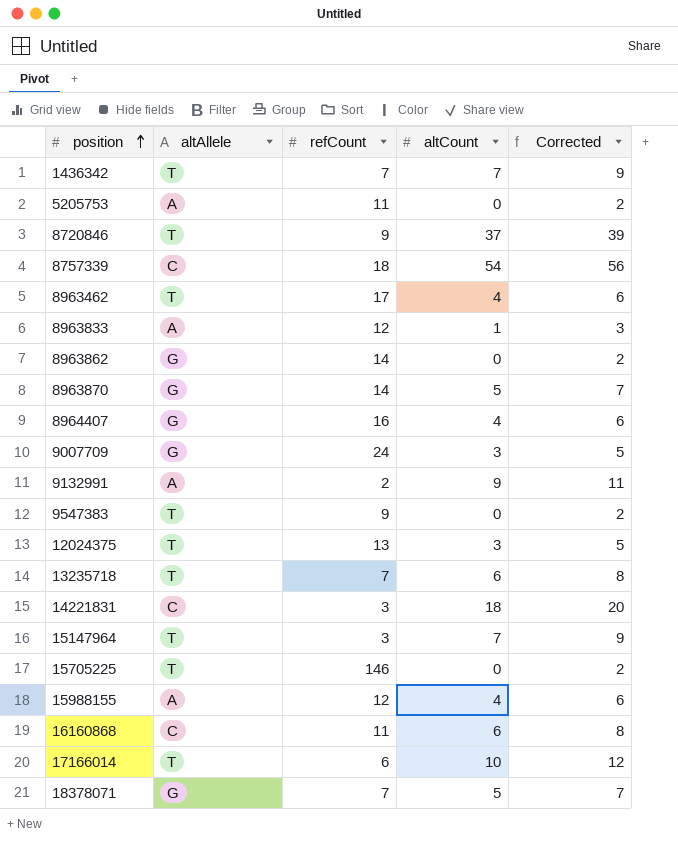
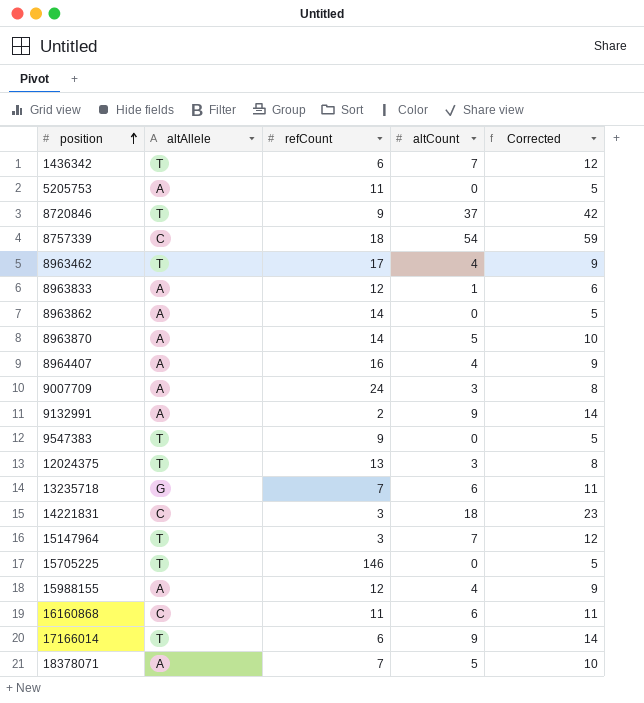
column Corrected | formula: [altCount] + 2 -> [altCount] + 5
1436342 | refCount: 7 -> 6
8963862 | altAllele: G -> A
8963870 | altAllele: G -> A
8964407 | altAllele: G -> A
9007709 | altAllele: G -> A
13235718 | altAllele: T -> G
17166014 | altCount: 10 -> 9
18378071 | altAllele: G -> A

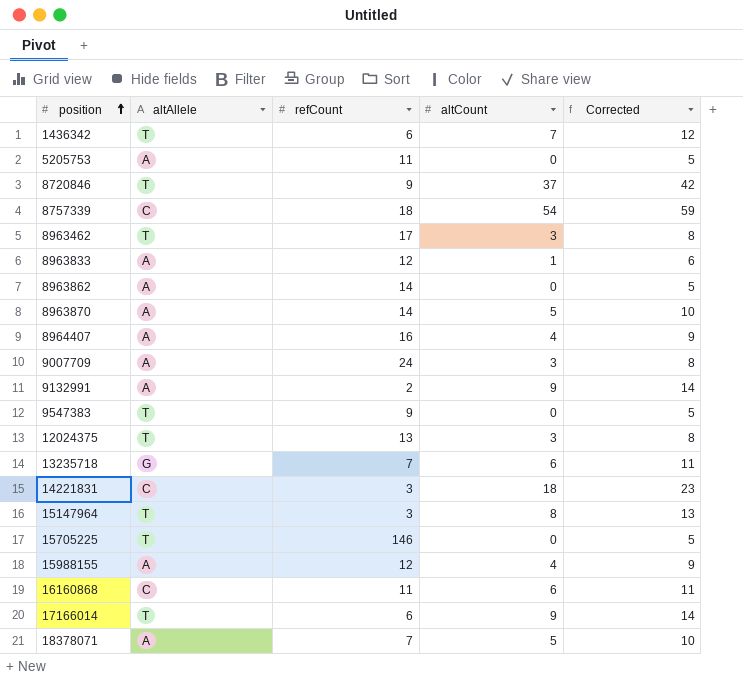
8963462 | altCount: 4 -> 3
8963462 | Corrected: 9 -> 8
15147964 | altCount: 7 -> 8
15147964 | Corrected: 12 -> 13

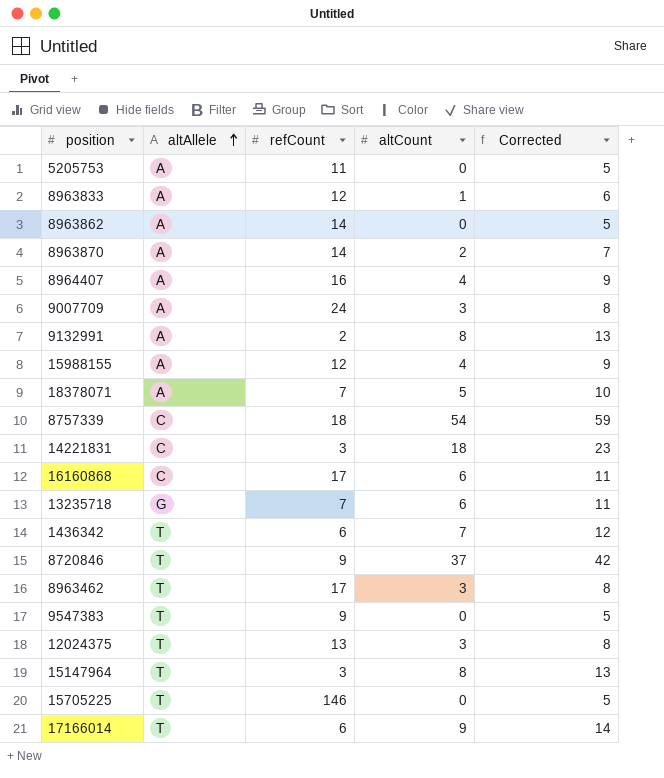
row order: position ascending -> altAllele ascending
8963870 | altCount: 5 -> 2
8963870 | Corrected: 10 -> 7
9132991 | altCount: 9 -> 8
9132991 | Corrected: 14 -> 13
16160868 | refCount: 11 -> 17

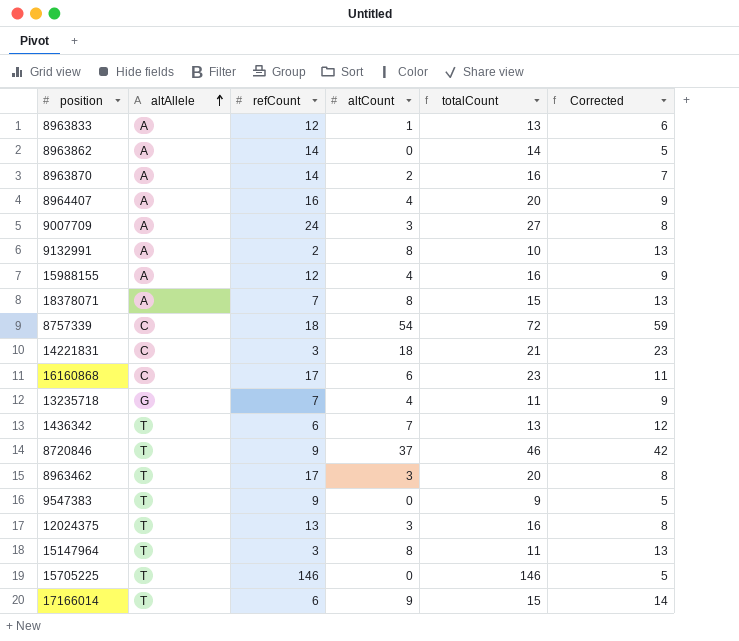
column totalCount | formula: none -> [refCount] + [altCount]
row 5205753: A | 11 | 0 | 5 -> none
18378071 | altCount: 5 -> 8
18378071 | Corrected: 10 -> 13
13235718 | altCount: 6 -> 4
13235718 | Corrected: 11 -> 9

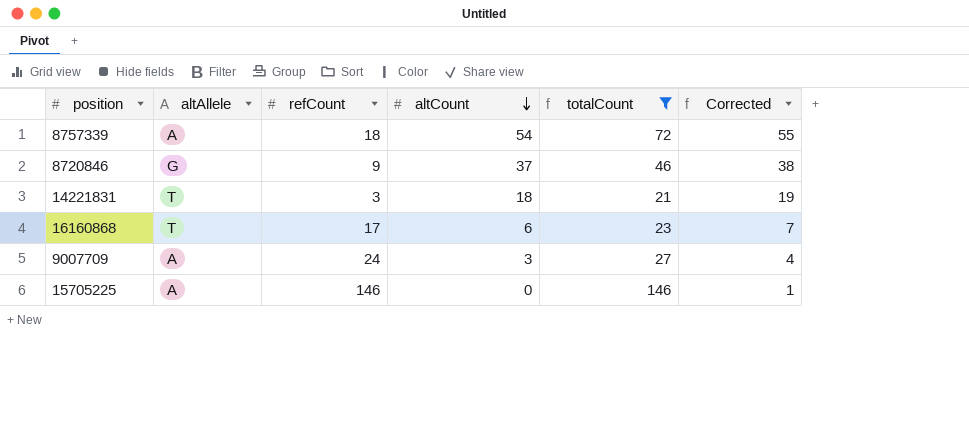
filter: none -> totalCount >= 21
row order: altAllele ascending -> altCount descending
column Corrected | formula: [altCount] + 5 -> [altCount] + 1
8757339 | altAllele: C -> A
8720846 | altAllele: T -> G
14221831 | altAllele: C -> T
16160868 | altAllele: C -> T
15705225 | altAllele: T -> A

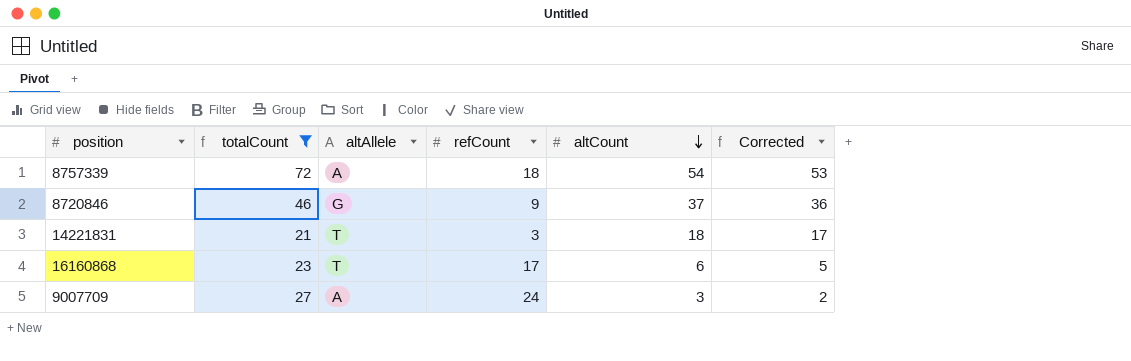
column totalCount | position: 5 -> 2
column Corrected | formula: [altCount] + 1 -> [altCount] - 1
row 15705225: A | 146 | 0 | 146 | 1 -> none

